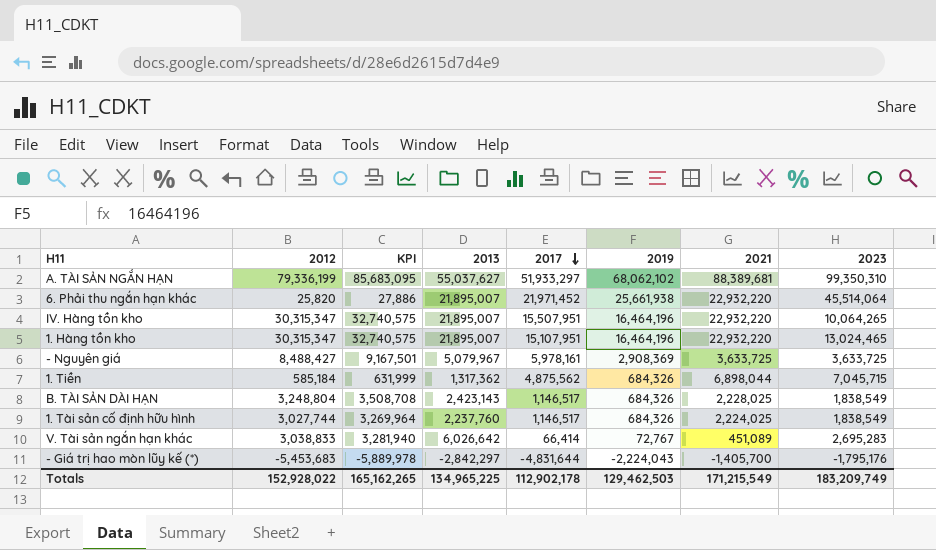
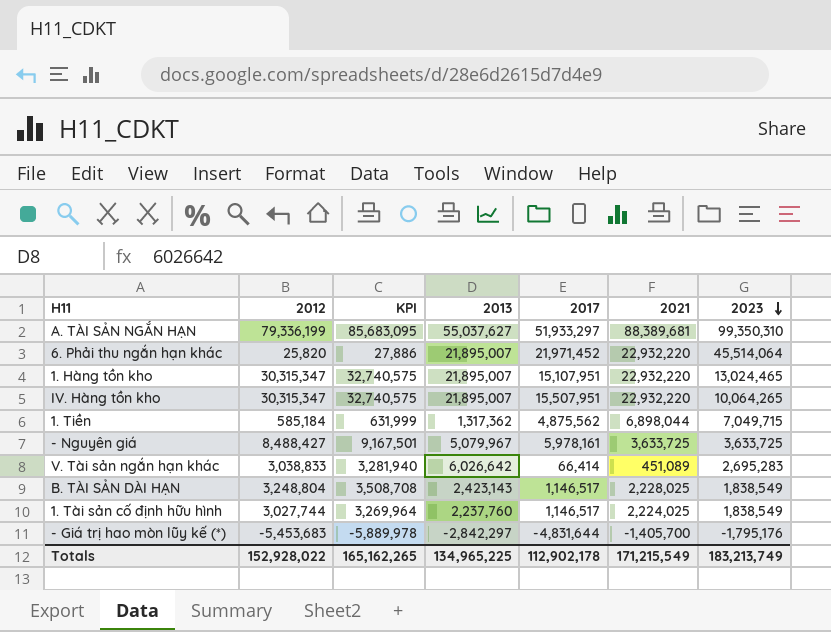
row order: 2017 descending -> 2023 descending
column 2019 | position: 6 -> none
1. Tiền | 2023: 7,045,715 -> 7,049,715
Totals | 2023: 183,209,749 -> 183,213,749

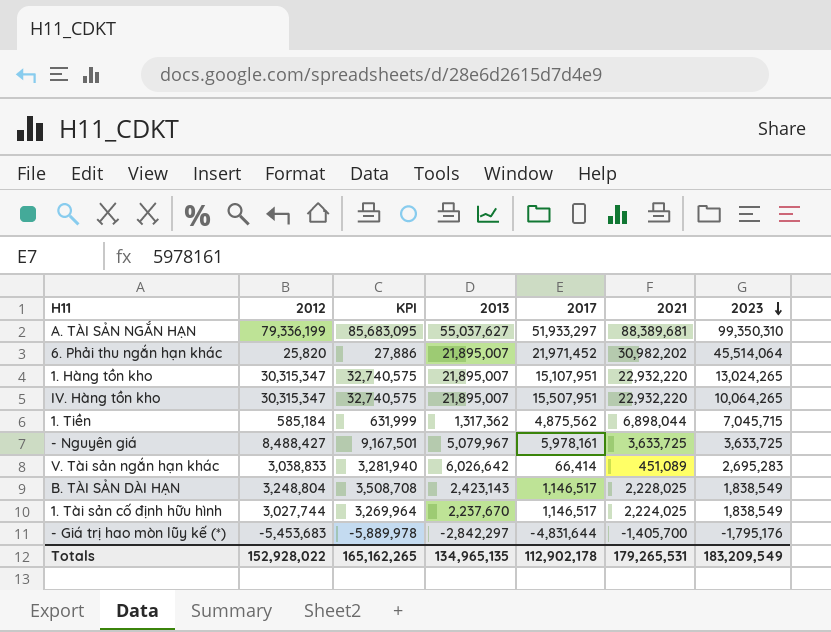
6. Phải thu ngắn hạn khác | 2021: 22,932,220 -> 30,982,202
1. Hàng tồn kho | 2023: 13,024,465 -> 13,024,265
1. Tiền | 2023: 7,049,715 -> 7,045,715
1. Tài sản cố định hữu hình | 2013: 2,237,760 -> 2,237,670
Totals | 2013: 134,965,225 -> 134,965,135
Totals | 2021: 171,215,549 -> 179,265,531
Totals | 2023: 183,213,749 -> 183,209,549

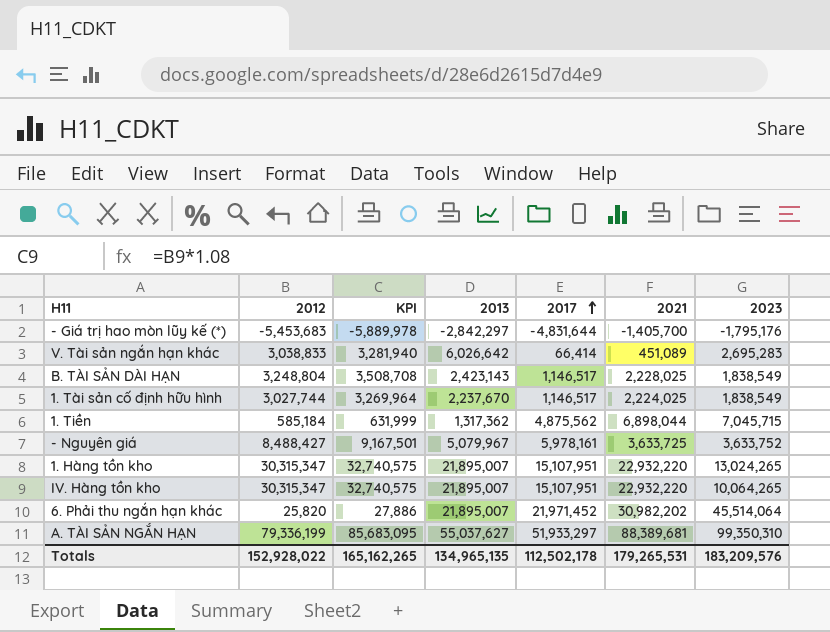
row order: 2023 descending -> 2017 ascending
- Nguyên giá | 2023: 3,633,725 -> 3,633,752
IV. Hàng tồn kho | 2017: 15,507,951 -> 15,107,951
Totals | 2017: 112,902,178 -> 112,502,178
Totals | 2023: 183,209,549 -> 183,209,576

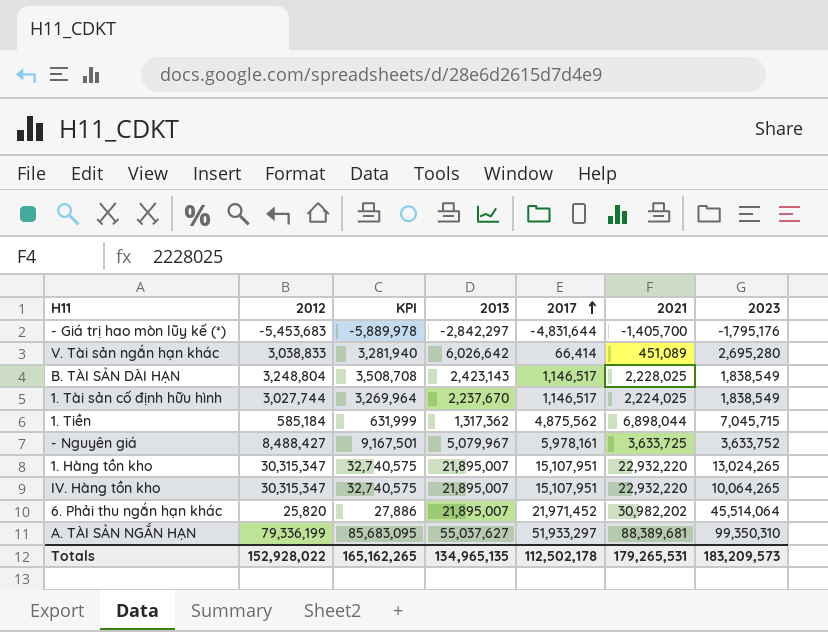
V. Tài sản ngắn hạn khác | 2023: 2,695,283 -> 2,695,280
Totals | 2023: 183,209,576 -> 183,209,573

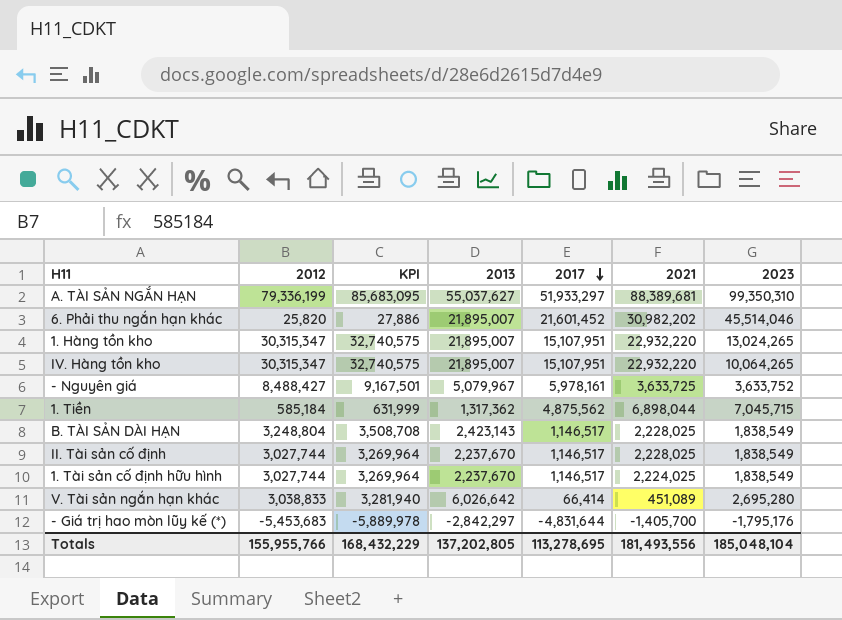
row order: 2017 ascending -> 2017 descending
6. Phải thu ngắn hạn khác | 2017: 21,971,452 -> 21,601,452
6. Phải thu ngắn hạn khác | 2023: 45,514,064 -> 45,514,046
row II. Tài sản cố định: none -> 3,027,744 | 3,269,964 | 2,237,670 | 1,146,517 | 2,228,025 | 1,838,549
Totals | 2012: 152,928,022 -> 155,955,766
Totals | KPI: 165,162,265 -> 168,432,229
Totals | 2013: 134,965,135 -> 137,202,805
Totals | 2017: 112,502,178 -> 113,278,695
Totals | 2021: 179,265,531 -> 181,493,556
Totals | 2023: 183,209,573 -> 185,048,104

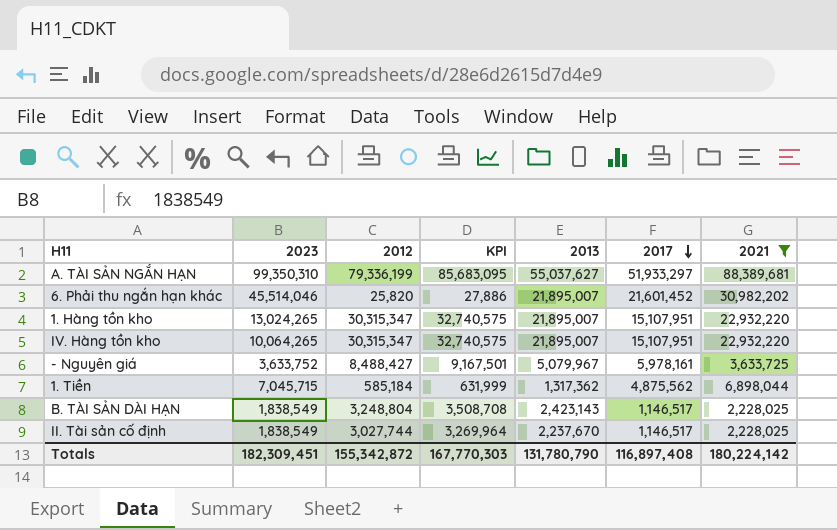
filter: none -> 2021 >= 2,228,025
column 2023 | position: 7 -> 2
Totals | 2023: 185,048,104 -> 182,309,451
Totals | 2012: 155,955,766 -> 155,342,872
Totals | KPI: 168,432,229 -> 167,770,303
Totals | 2013: 137,202,805 -> 131,780,790
Totals | 2017: 113,278,695 -> 116,897,408
Totals | 2021: 181,493,556 -> 180,224,142

